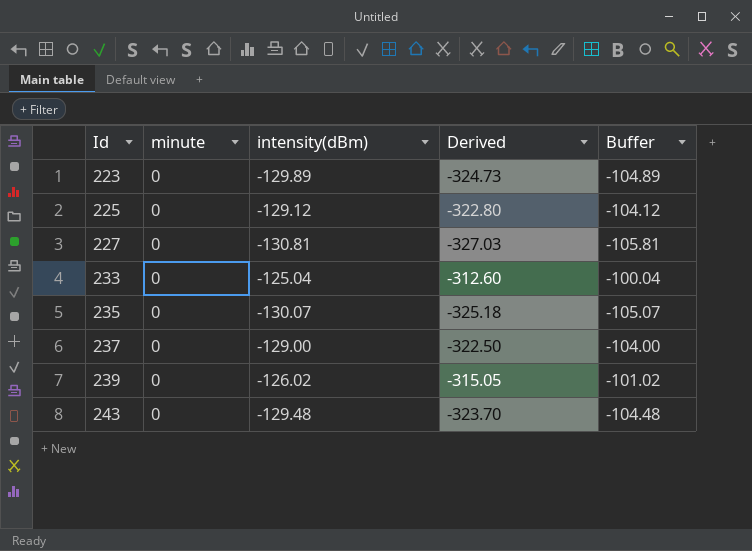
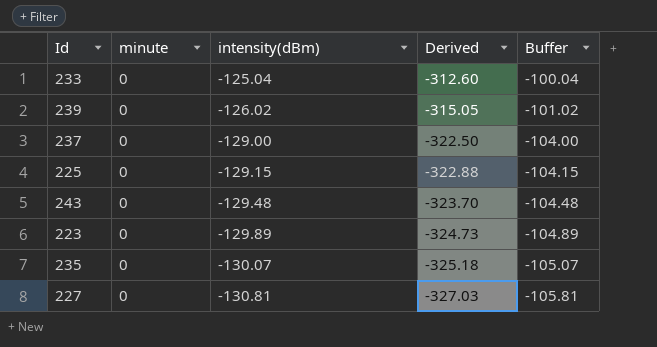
row order: Id ascending -> intensity(dBm) descending
225 | intensity(dBm): -129.12 -> -129.15
225 | Derived: -322.80 -> -322.88
225 | Buffer: -104.12 -> -104.15

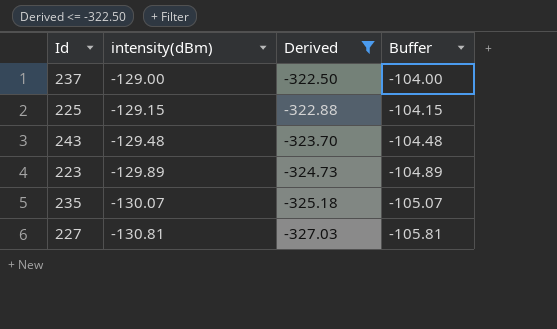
filter: none -> Derived <= -322.50
column minute | position: 2 -> none

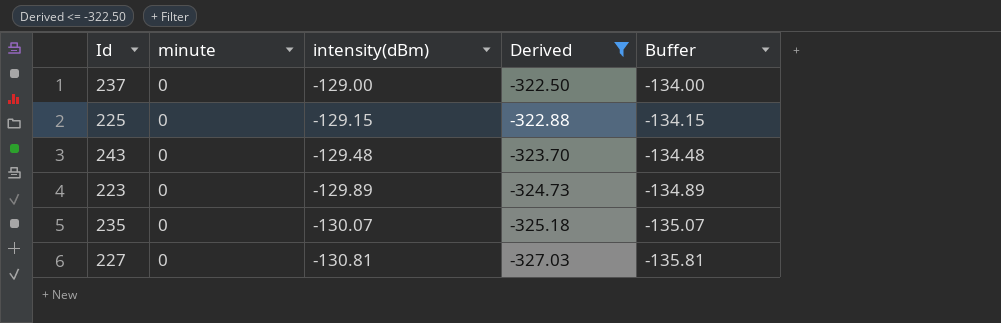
column minute | position: none -> 2
column Buffer | formula: [intensity(dBm)] + 25 -> [intensity(dBm)] - 5

